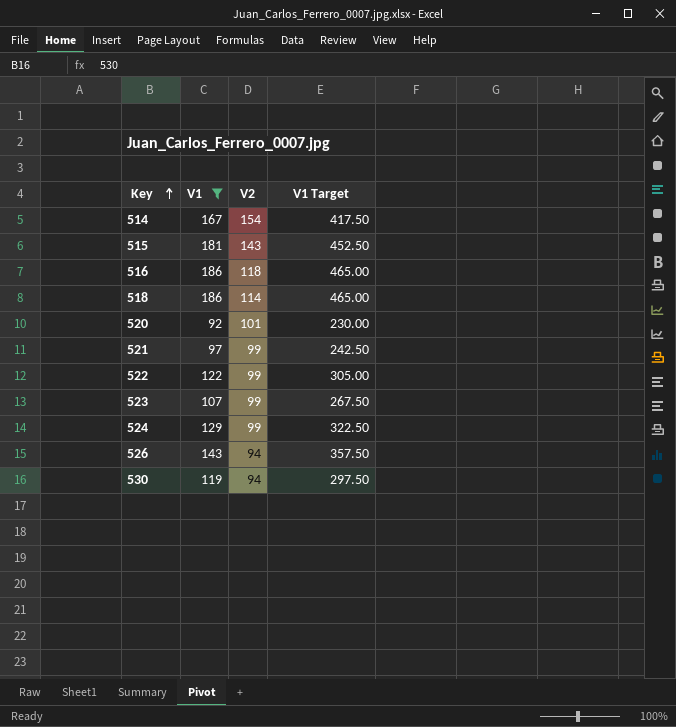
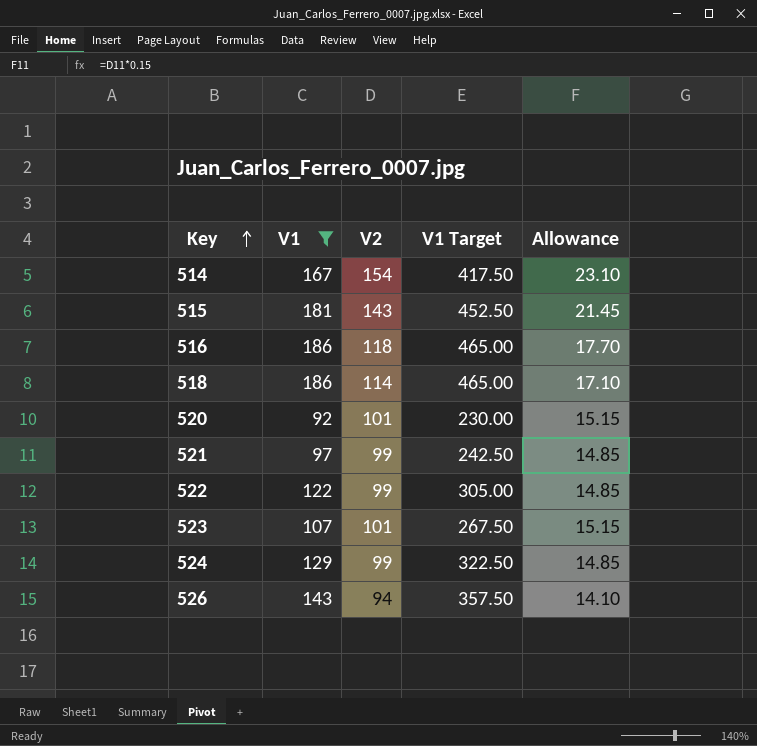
column Allowance | formula: none -> [V2] * 0.15
row 530: 119 | 94 | 297.50 -> none
523 | V2: 99 -> 101

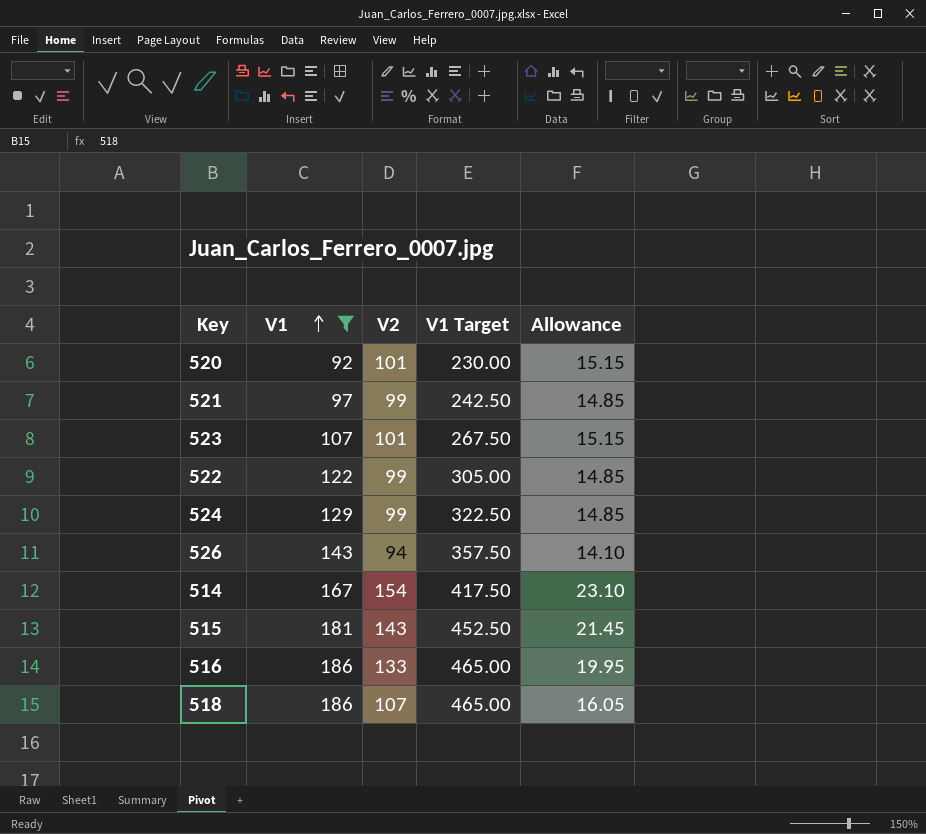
row order: Key ascending -> V1 ascending
516 | V2: 118 -> 133
516 | Allowance: 17.70 -> 19.95
518 | V2: 114 -> 107
518 | Allowance: 17.10 -> 16.05

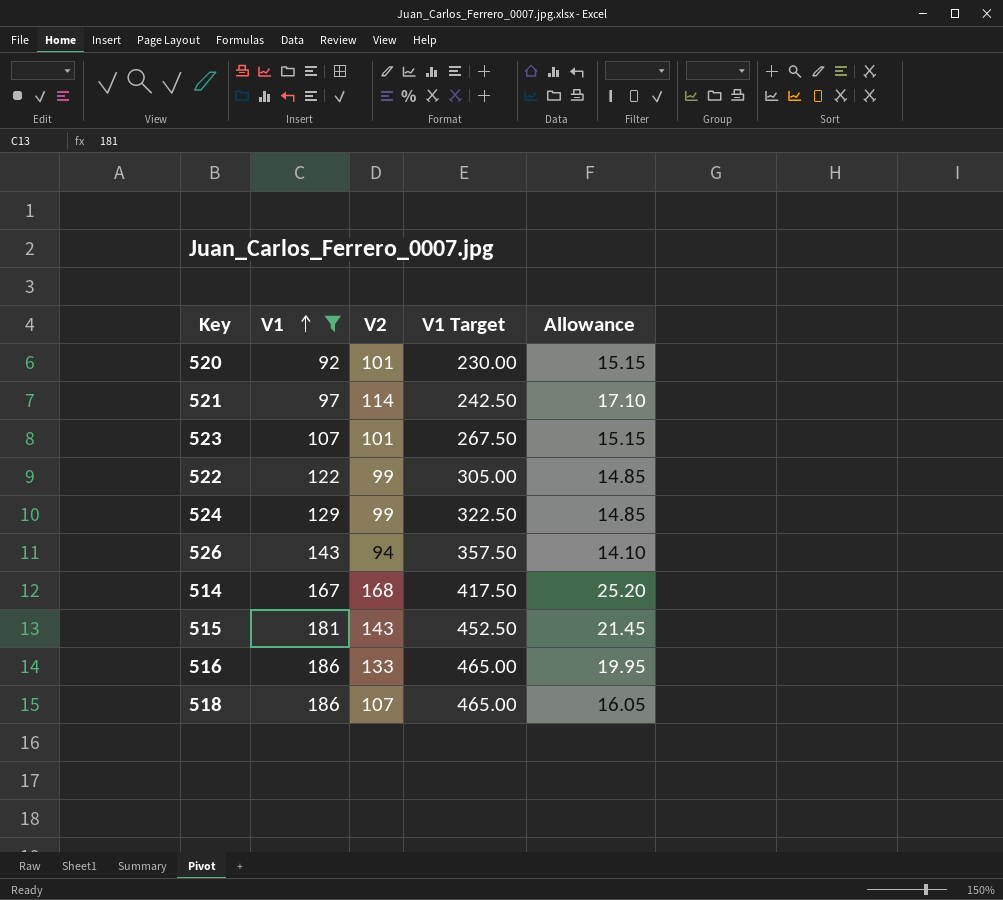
521 | V2: 99 -> 114
521 | Allowance: 14.85 -> 17.10
514 | V2: 154 -> 168
514 | Allowance: 23.10 -> 25.20

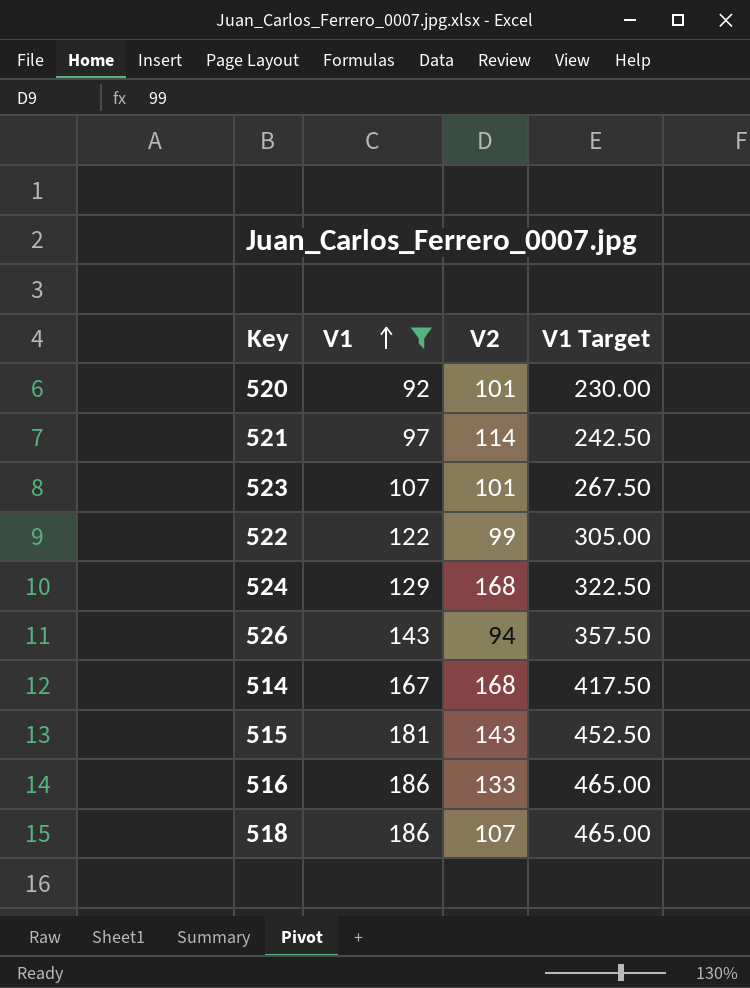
column Allowance | formula: [V2] * 0.15 -> none
524 | V2: 99 -> 168

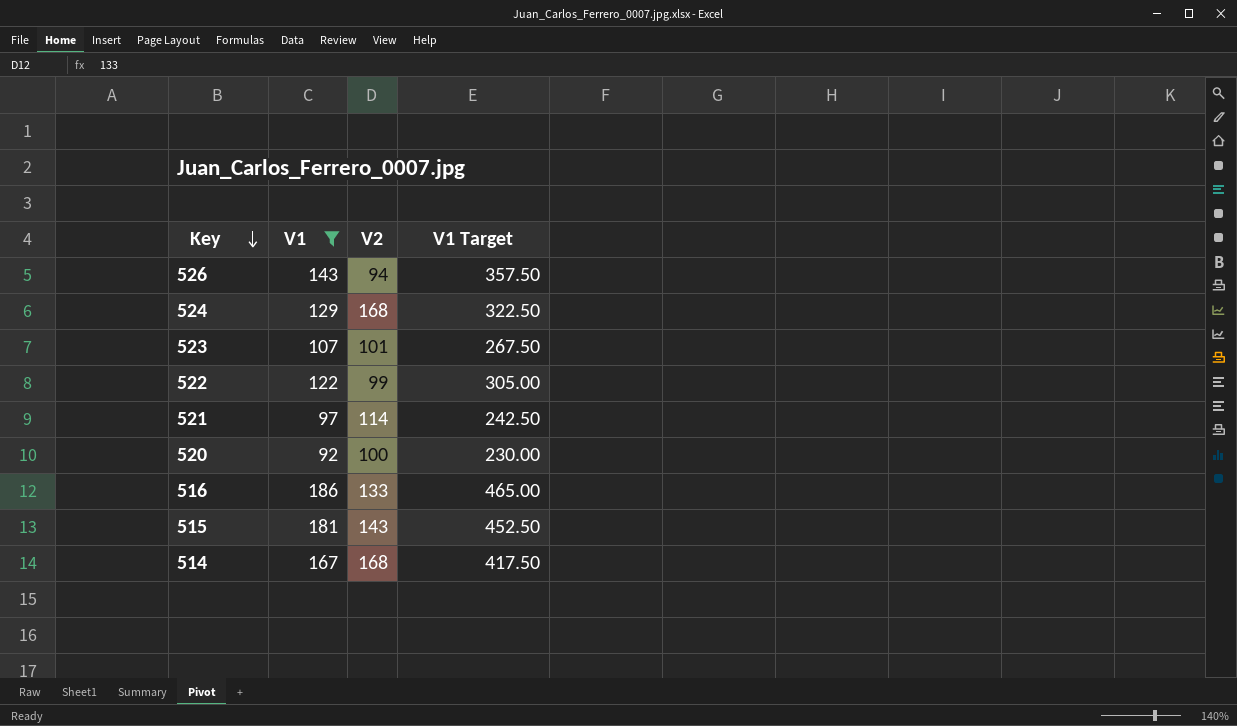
row order: V1 ascending -> Key descending
row 518: 186 | 107 | 465.00 -> none
520 | V2: 101 -> 100

